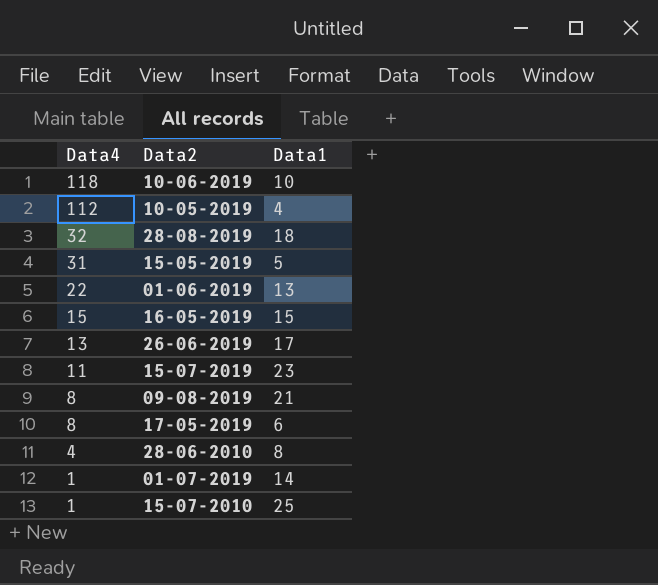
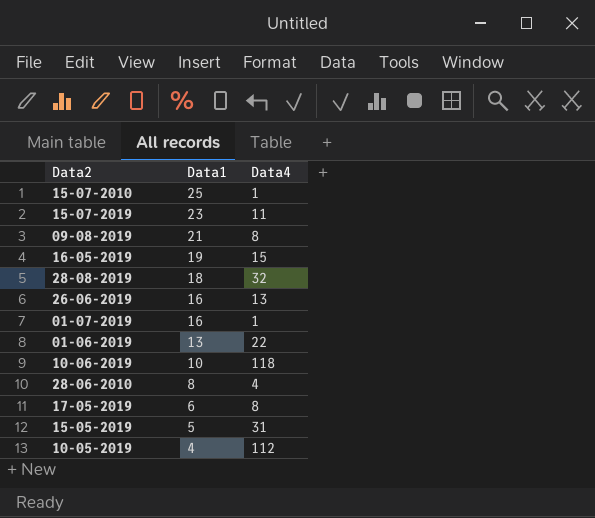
row order: Data4 descending -> Data1 descending
column Data4 | position: 1 -> 3
16-05-2019 | Data1: 15 -> 19
26-06-2019 | Data1: 17 -> 16
01-07-2019 | Data1: 14 -> 16

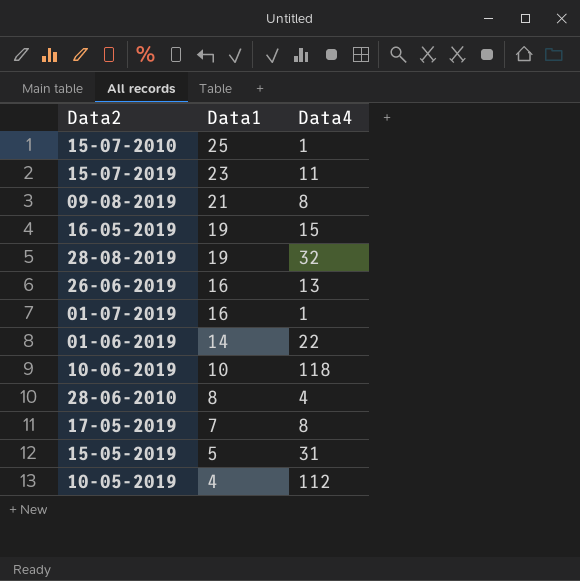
28-08-2019 | Data1: 18 -> 19
01-06-2019 | Data1: 13 -> 14
17-05-2019 | Data1: 6 -> 7

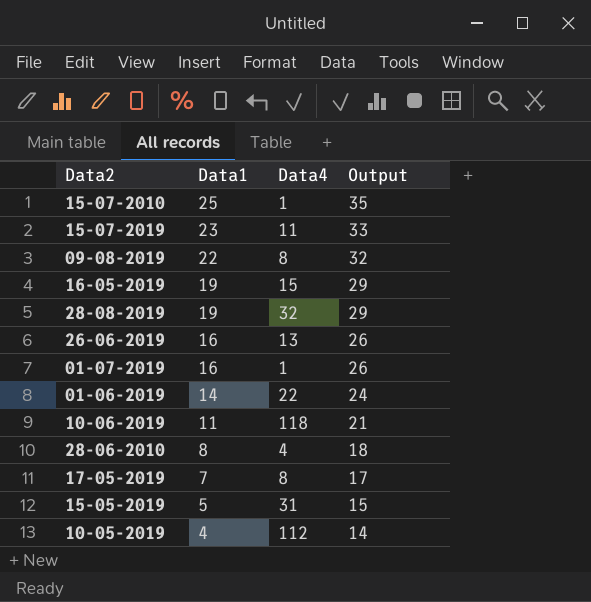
column Output | formula: none -> [Data1] + 10
09-08-2019 | Data1: 21 -> 22
10-06-2019 | Data1: 10 -> 11

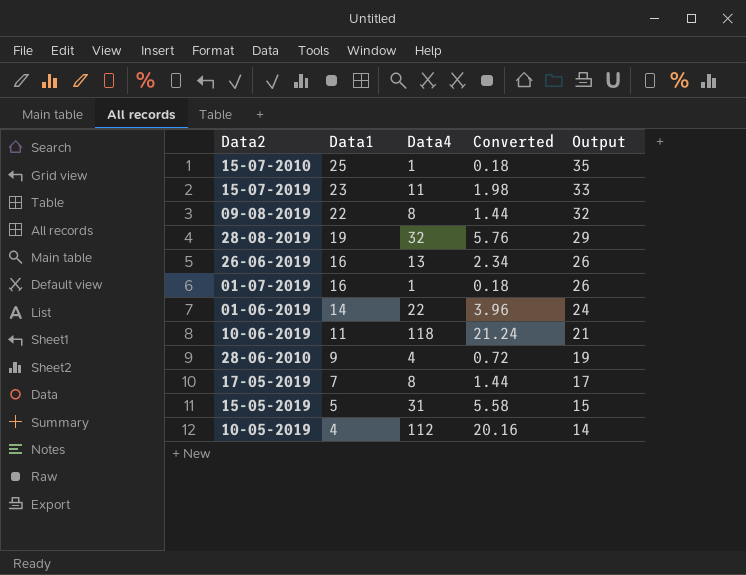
column Converted | formula: none -> [Data4] * 0.18
row 16-05-2019: 19 | 15 | 29 -> none
28-06-2010 | Data1: 8 -> 9
28-06-2010 | Output: 18 -> 19

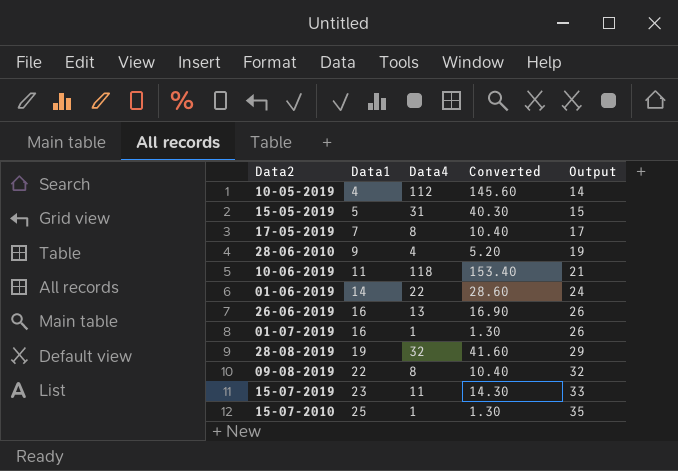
row order: Data1 descending -> Data1 ascending
column Converted | formula: [Data4] * 0.18 -> [Data4] * 1.3

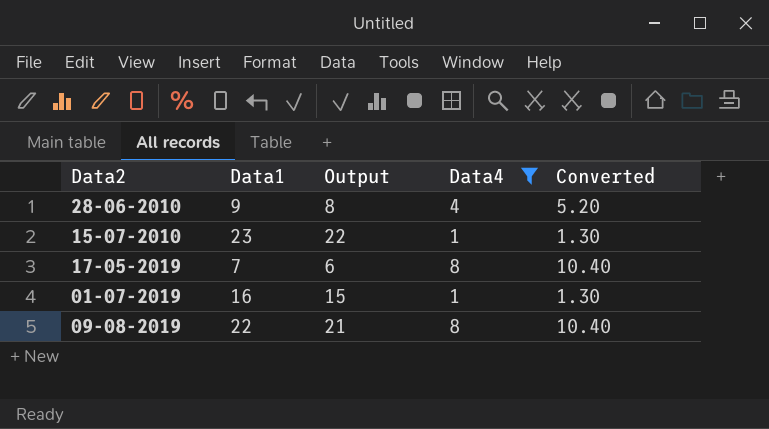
filter: none -> Data4 <= 8
row order: Data1 ascending -> Data2 ascending
column Output | formula: [Data1] + 10 -> [Data1] - 1
column Output | position: 5 -> 3
15-07-2010 | Data1: 25 -> 23

